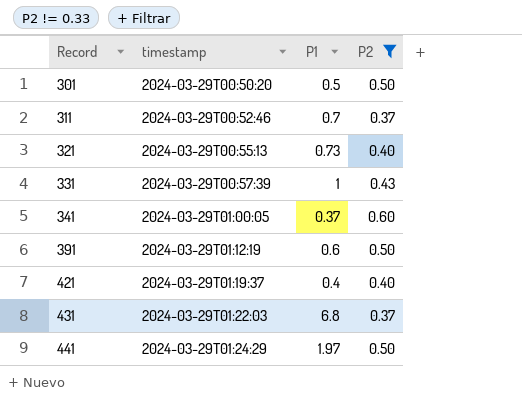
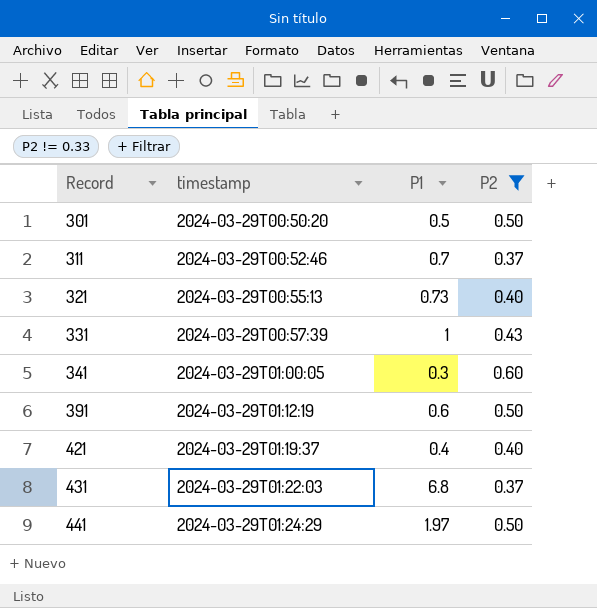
341 | P1: 0.37 -> 0.3

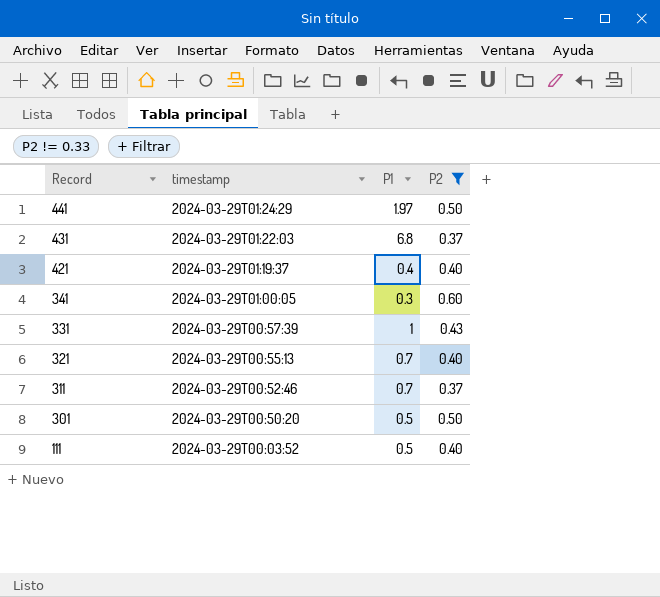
row order: Record ascending -> Record descending
row 391: 2024-03-29T01:12:19 | 0.6 | 0.50 -> none
321 | P1: 0.73 -> 0.7
row 111: none -> 2024-03-29T00:03:52 | 0.5 | 0.40

